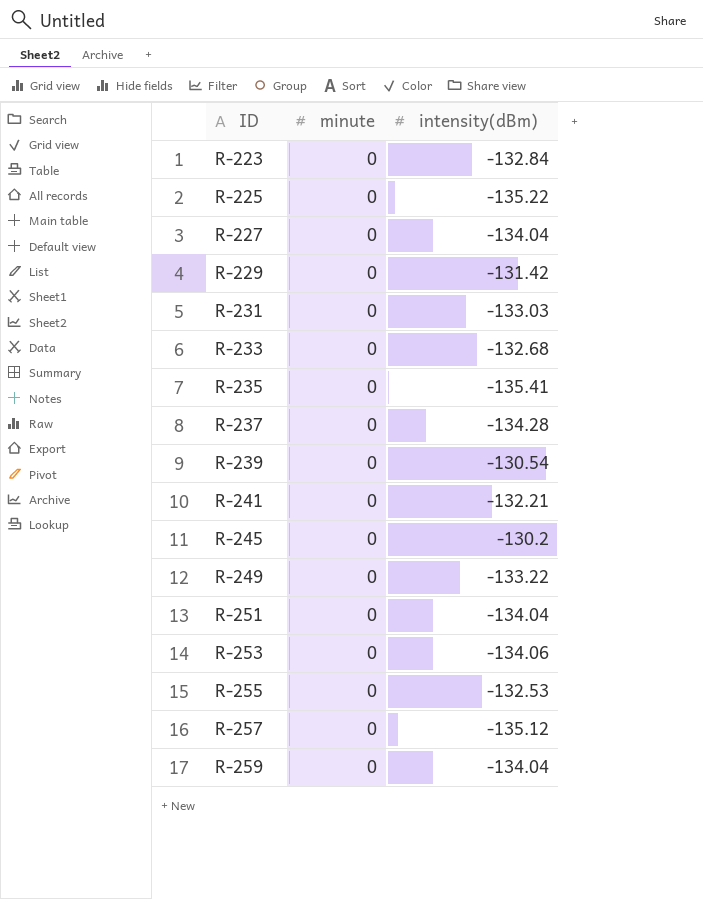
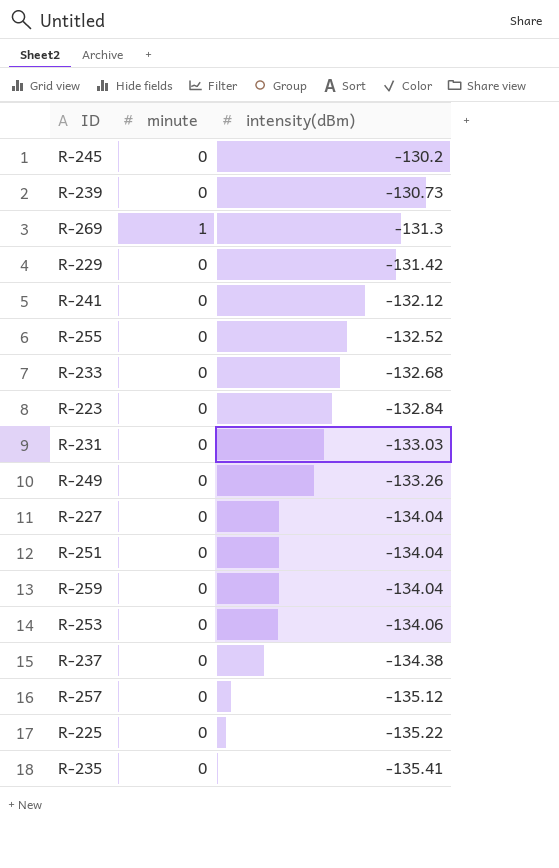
row order: ID ascending -> intensity(dBm) descending
R-239 | intensity(dBm): -130.54 -> -130.73
row R-269: none -> 1 | -131.3
R-241 | intensity(dBm): -132.21 -> -132.12
R-255 | intensity(dBm): -132.53 -> -132.52
R-249 | intensity(dBm): -133.22 -> -133.26
R-237 | intensity(dBm): -134.28 -> -134.38

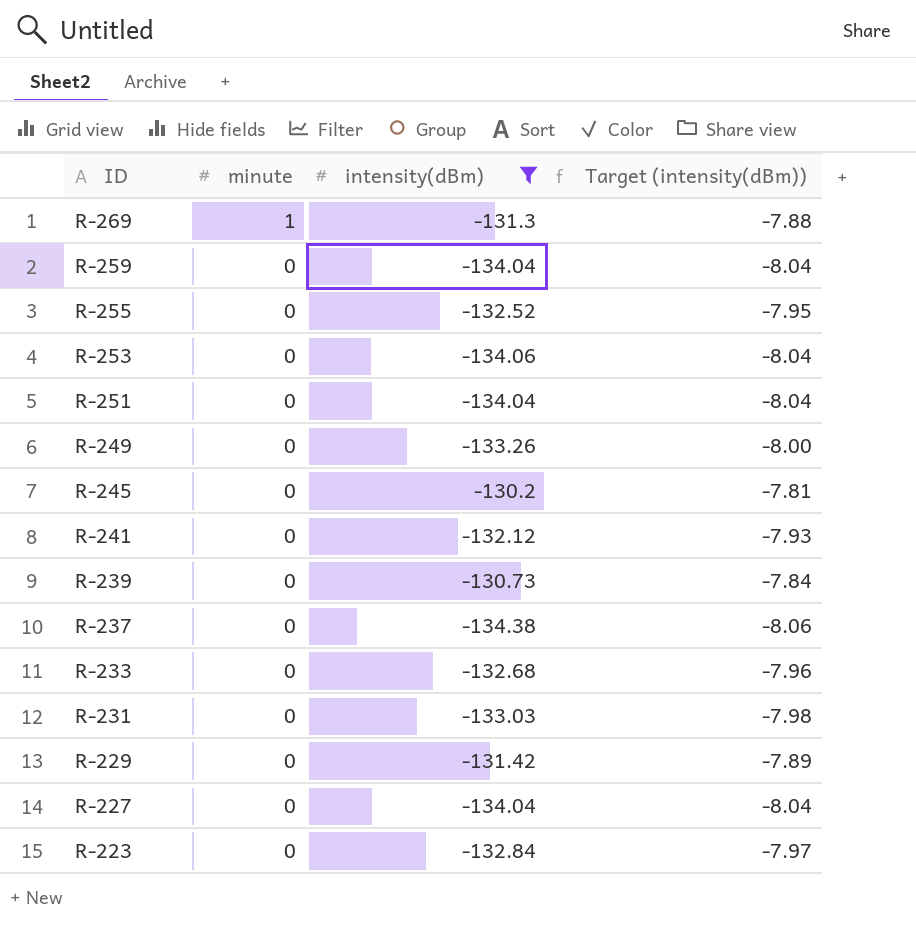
filter: none -> intensity(dBm) >= -134.38
row order: intensity(dBm) descending -> ID descending
column Target (intensity(dBm)) | formula: none -> [intensity(dBm)] * 0.06

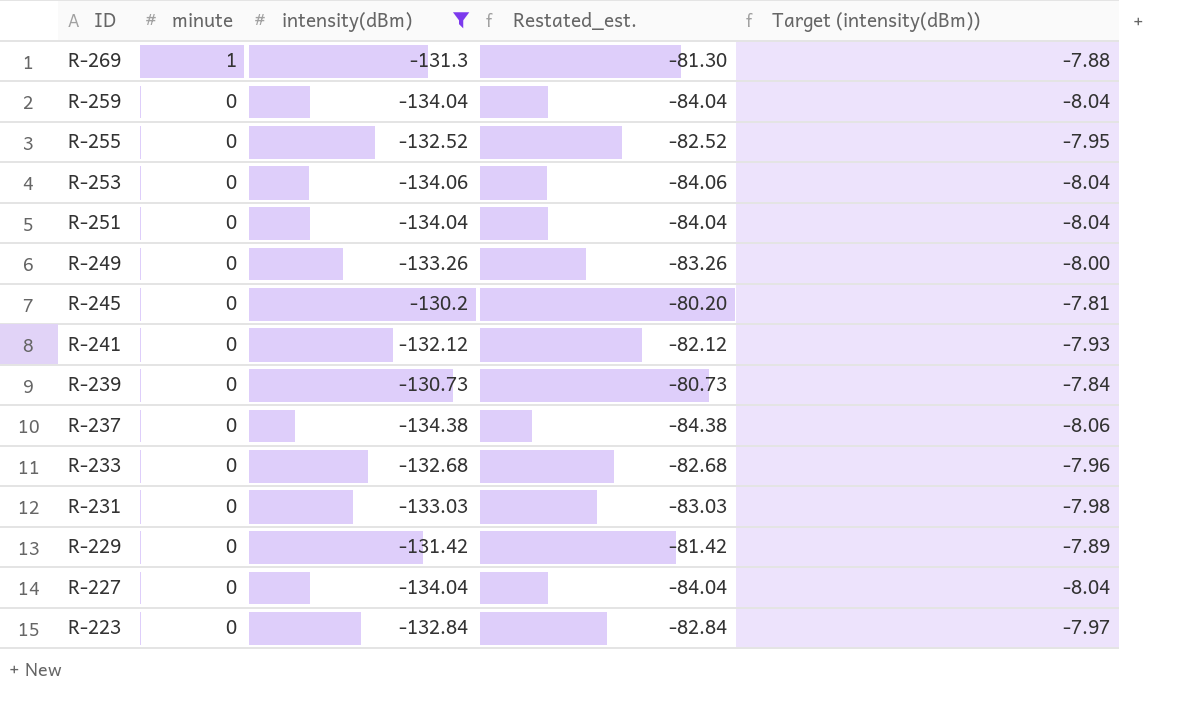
column Restated_est. | formula: none -> [intensity(dBm)] + 50

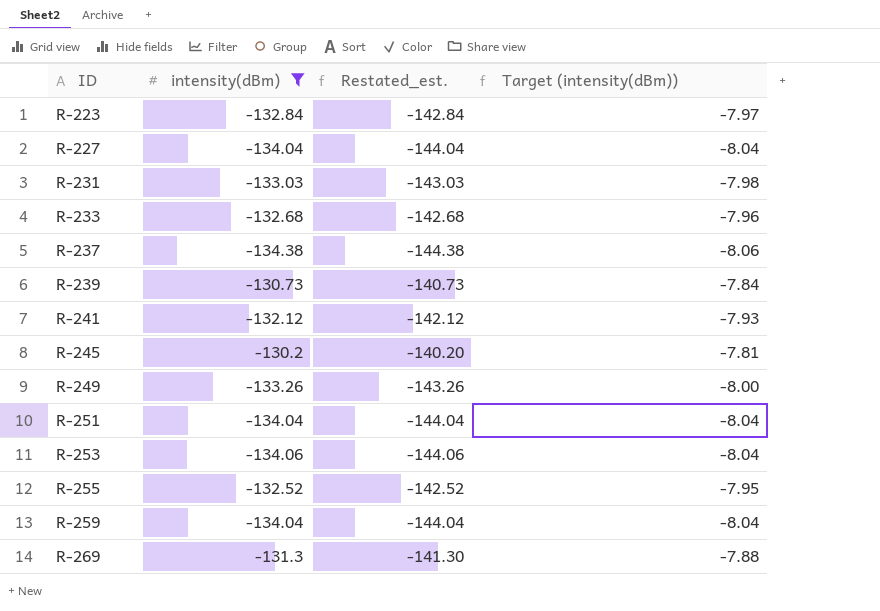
row order: ID descending -> ID ascending
column minute | position: 2 -> none
column Restated_est. | formula: [intensity(dBm)] + 50 -> [intensity(dBm)] - 10
row R-229: 0 | -131.42 | -81.42 | -7.89 -> none

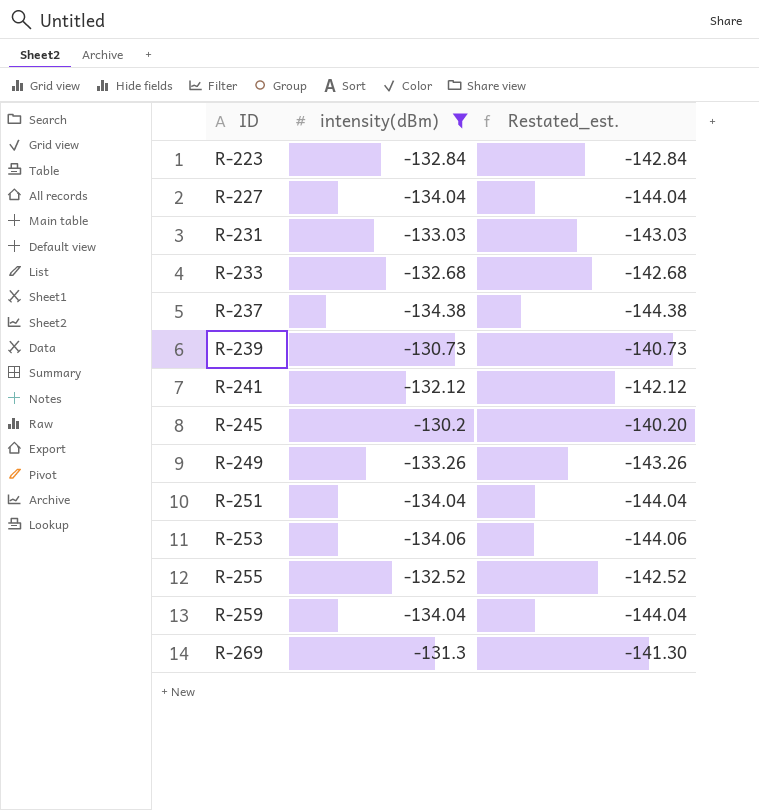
column Target (intensity(dBm)) | formula: [intensity(dBm)] * 0.06 -> none

